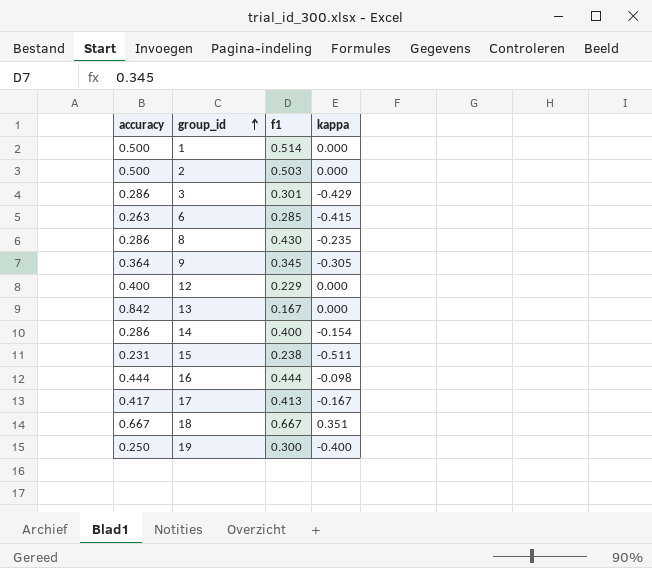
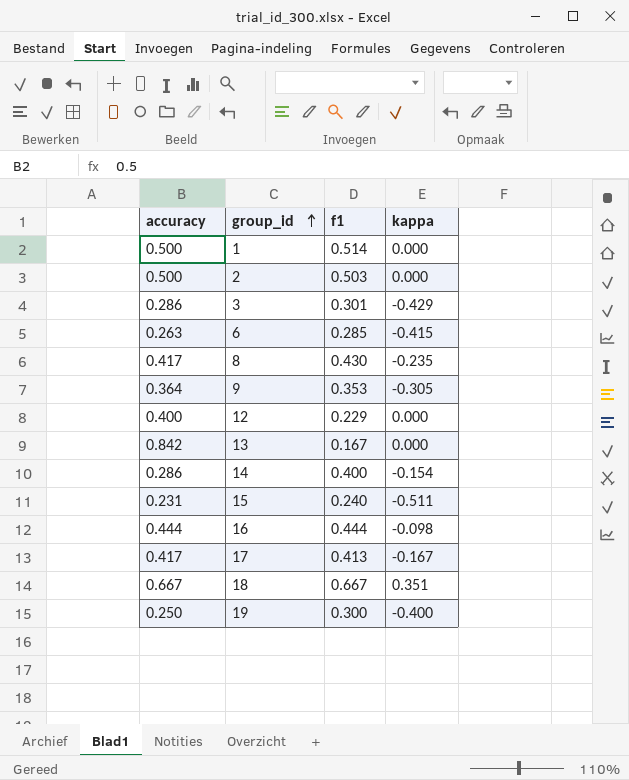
8 | accuracy: 0.286 -> 0.417
9 | f1: 0.345 -> 0.353
15 | f1: 0.238 -> 0.240

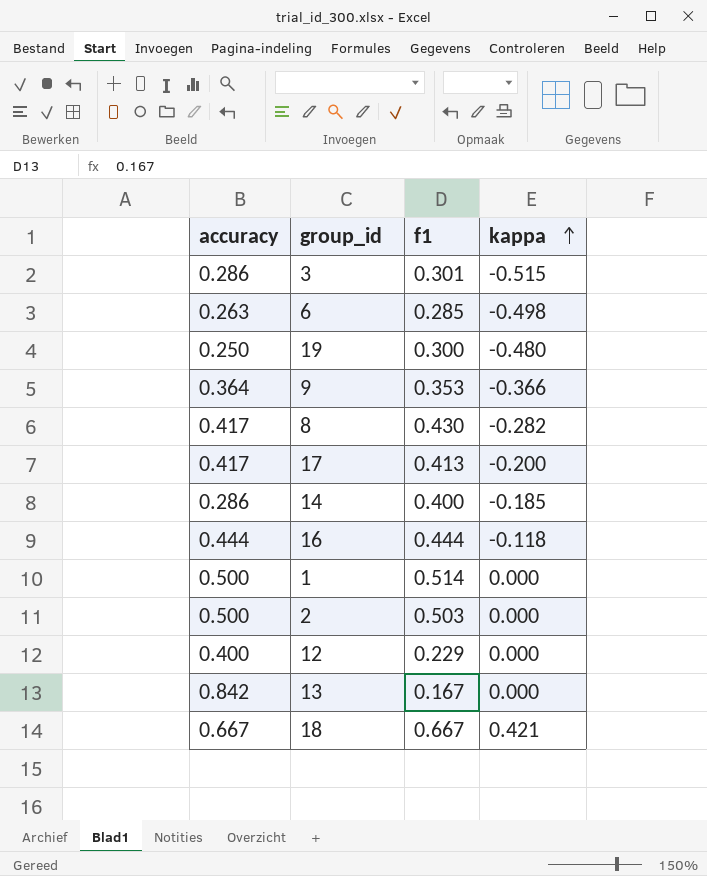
row order: group_id ascending -> kappa ascending
row 15: 0.231 | 0.240 | -0.511 -> none
3 | kappa: -0.429 -> -0.515
6 | kappa: -0.415 -> -0.498
19 | kappa: -0.400 -> -0.480
9 | kappa: -0.305 -> -0.366
8 | kappa: -0.235 -> -0.282
17 | kappa: -0.167 -> -0.200
14 | kappa: -0.154 -> -0.185
16 | kappa: -0.098 -> -0.118
18 | kappa: 0.351 -> 0.421

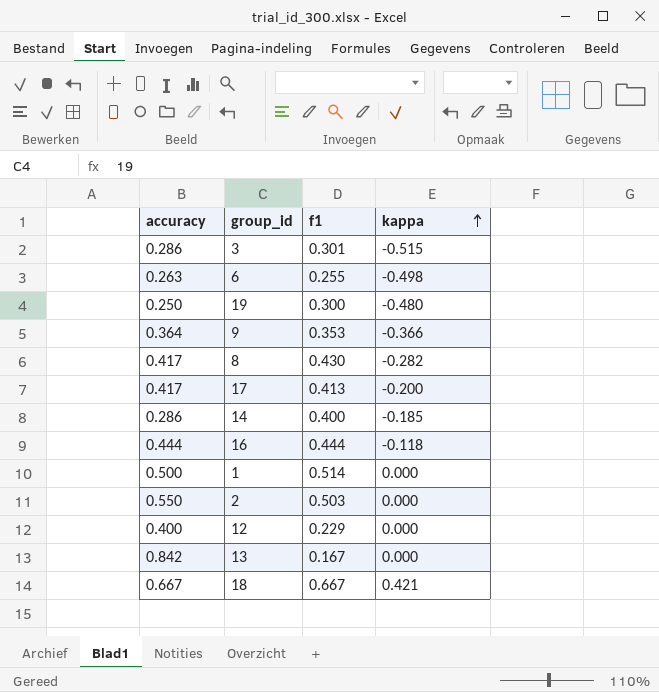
6 | f1: 0.285 -> 0.255
2 | accuracy: 0.500 -> 0.550

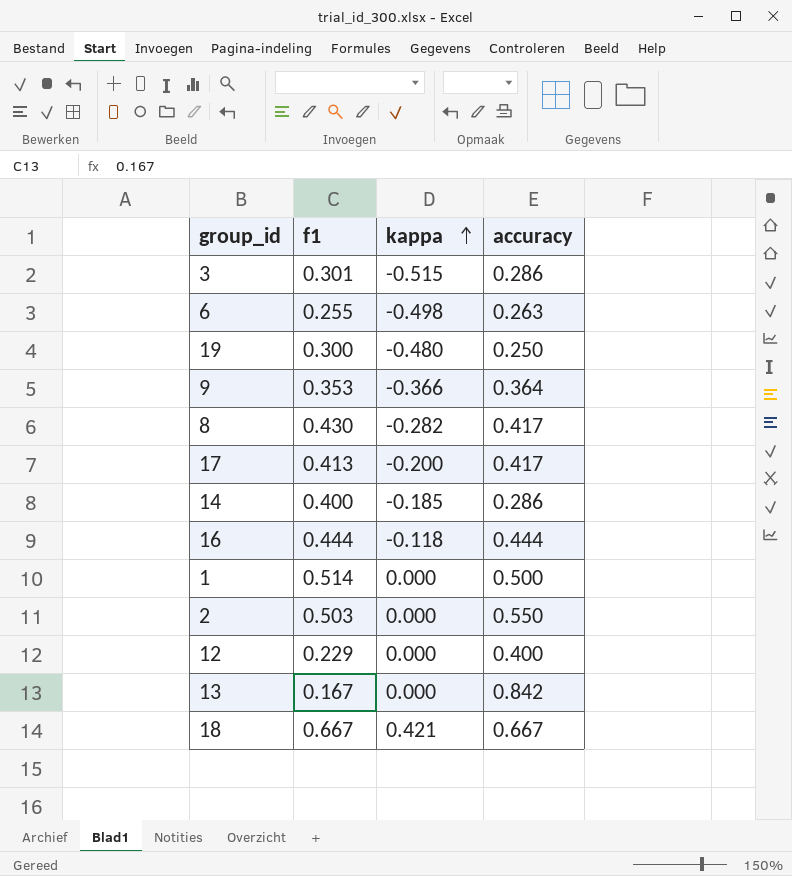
column accuracy | position: 1 -> 4

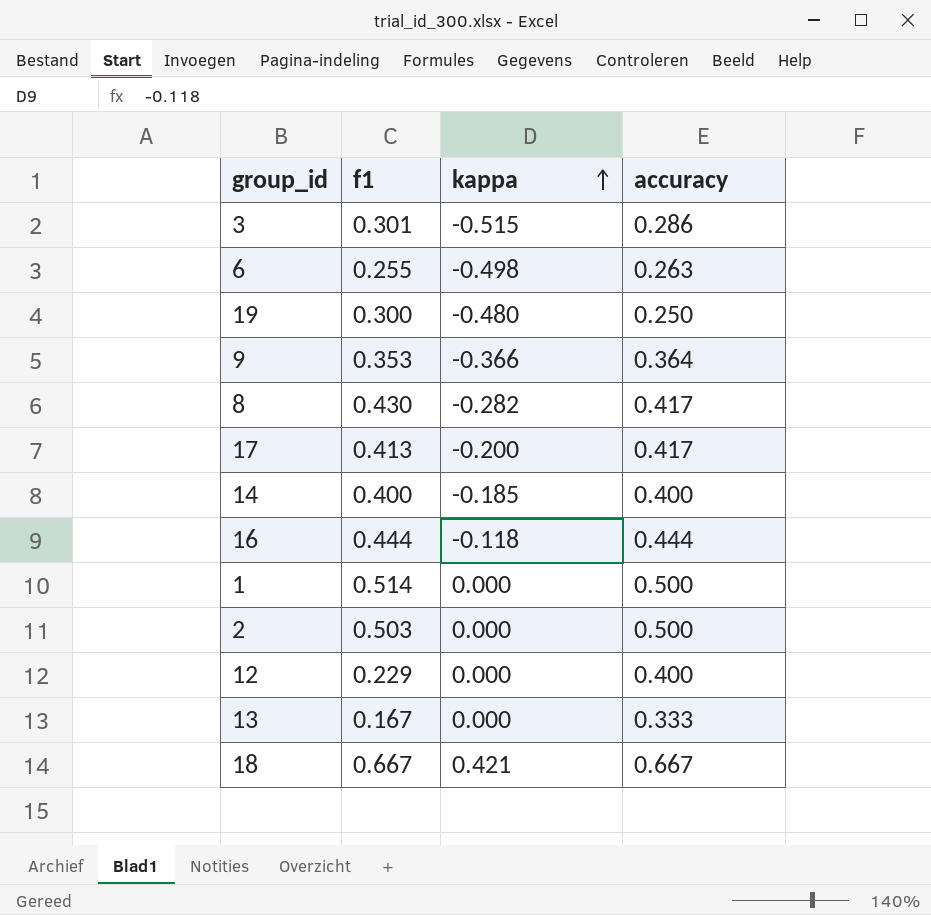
14 | accuracy: 0.286 -> 0.400
2 | accuracy: 0.550 -> 0.500
13 | accuracy: 0.842 -> 0.333

